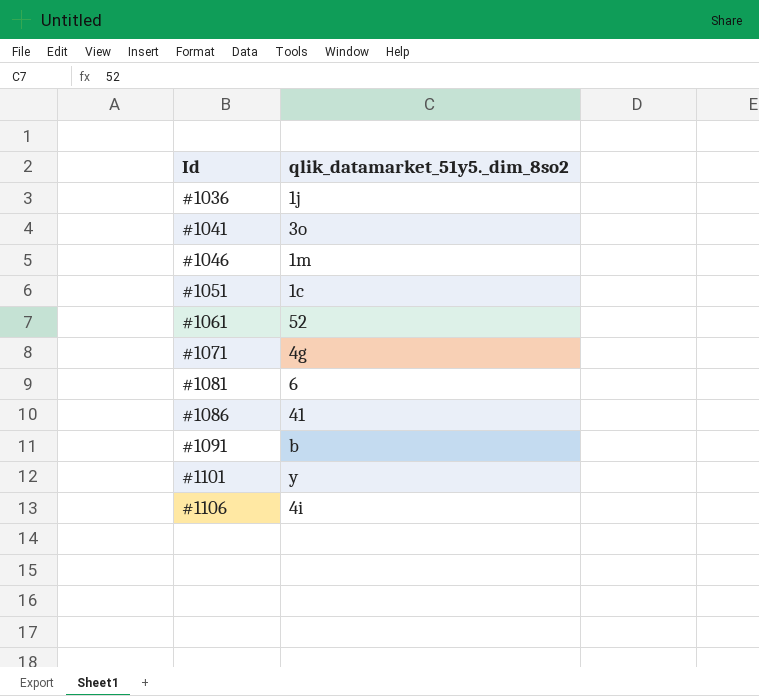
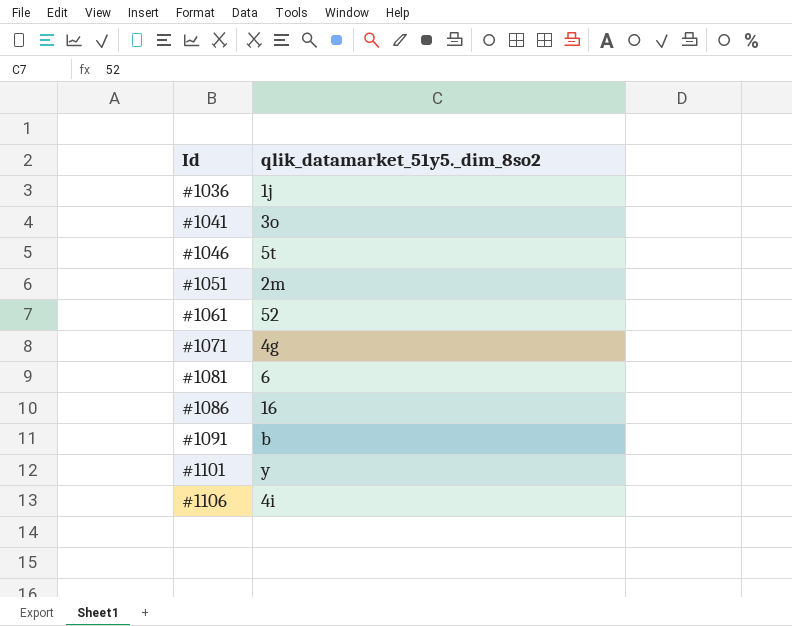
#1046 | qlik_datamarket_51y5._dim_8so2: 1m -> 5t
#1051 | qlik_datamarket_51y5._dim_8so2: 1c -> 2m
#1086 | qlik_datamarket_51y5._dim_8so2: 41 -> 16

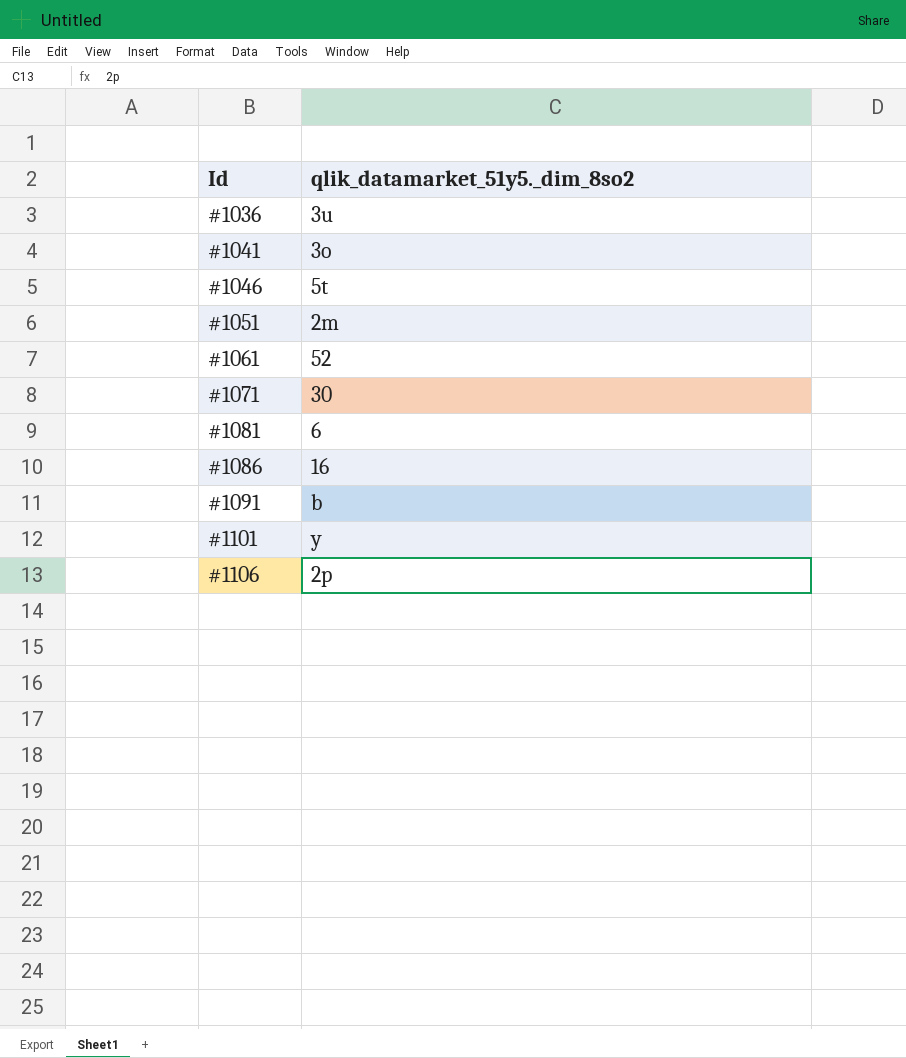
#1036 | qlik_datamarket_51y5._dim_8so2: 1j -> 3u
#1071 | qlik_datamarket_51y5._dim_8so2: 4g -> 30
#1106 | qlik_datamarket_51y5._dim_8so2: 4i -> 2p

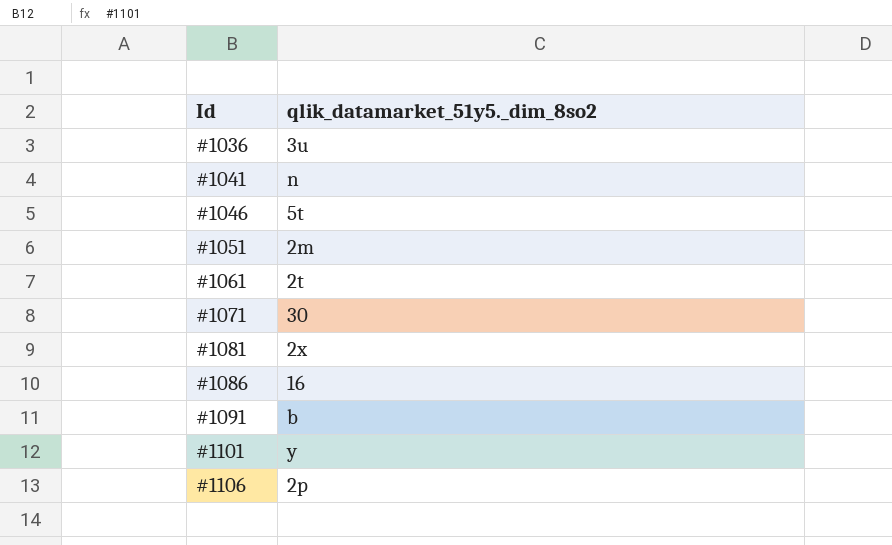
#1041 | qlik_datamarket_51y5._dim_8so2: 3o -> n
#1061 | qlik_datamarket_51y5._dim_8so2: 52 -> 2t
#1081 | qlik_datamarket_51y5._dim_8so2: 6 -> 2x

